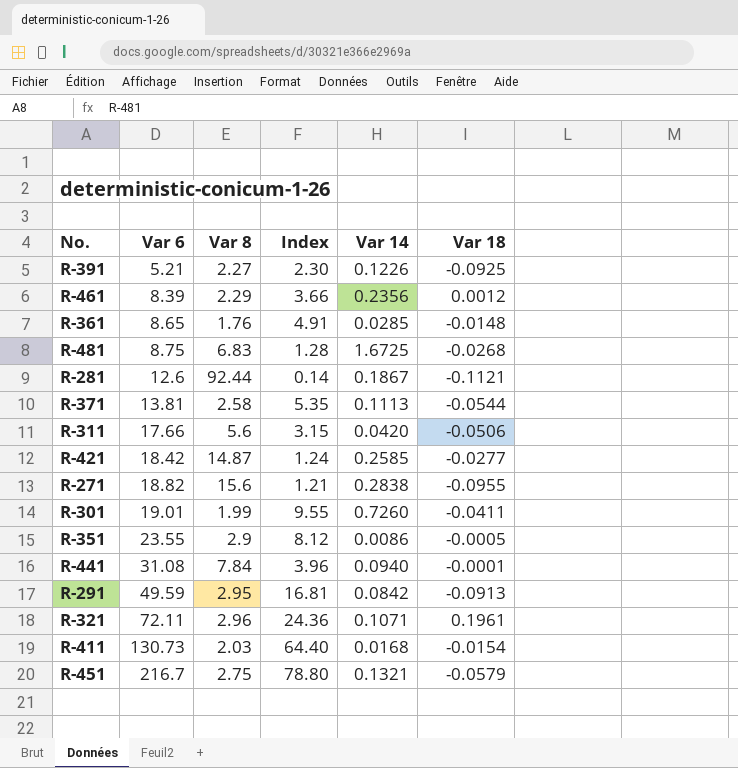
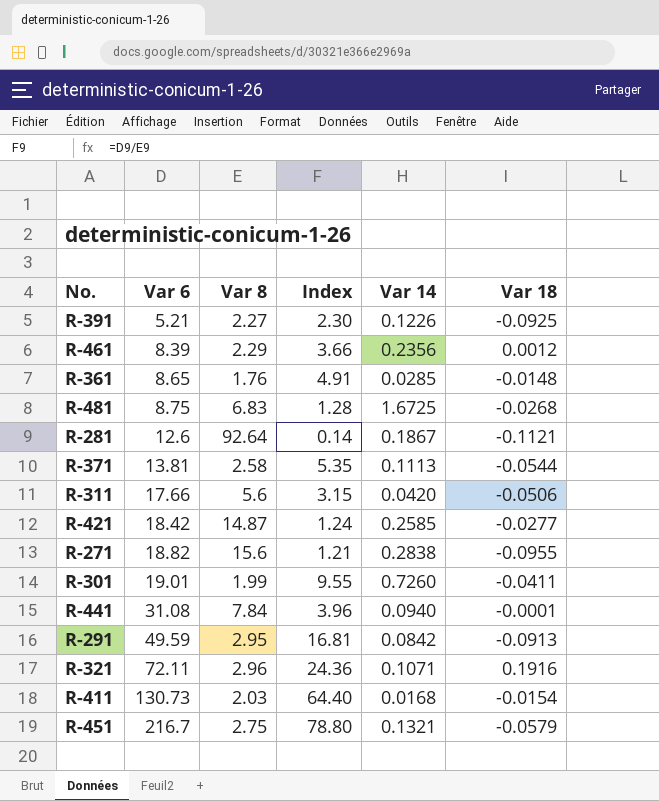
row R-351: 23.55 | 2.9 | 8.12 | 0.0086 | -0.0005 -> none
R-281 | Var 8: 92.44 -> 92.64
R-321 | Var 18: 0.1961 -> 0.1916

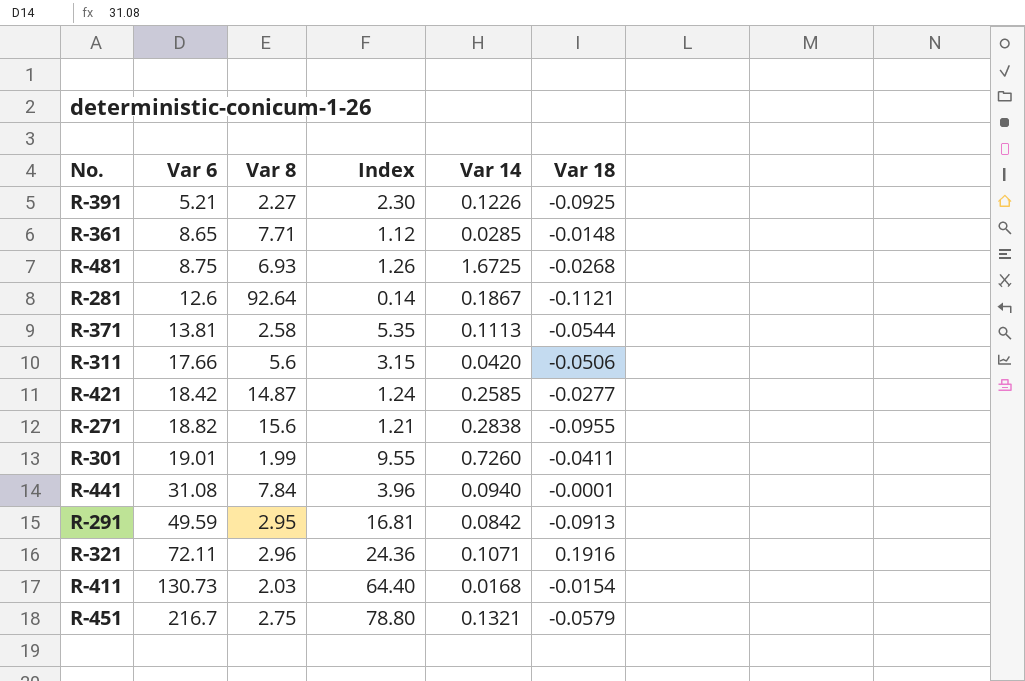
row R-461: 8.39 | 2.29 | 3.66 | 0.2356 | 0.0012 -> none
R-361 | Var 8: 1.76 -> 7.71
R-361 | Index: 4.91 -> 1.12
R-481 | Var 8: 6.83 -> 6.93
R-481 | Index: 1.28 -> 1.26

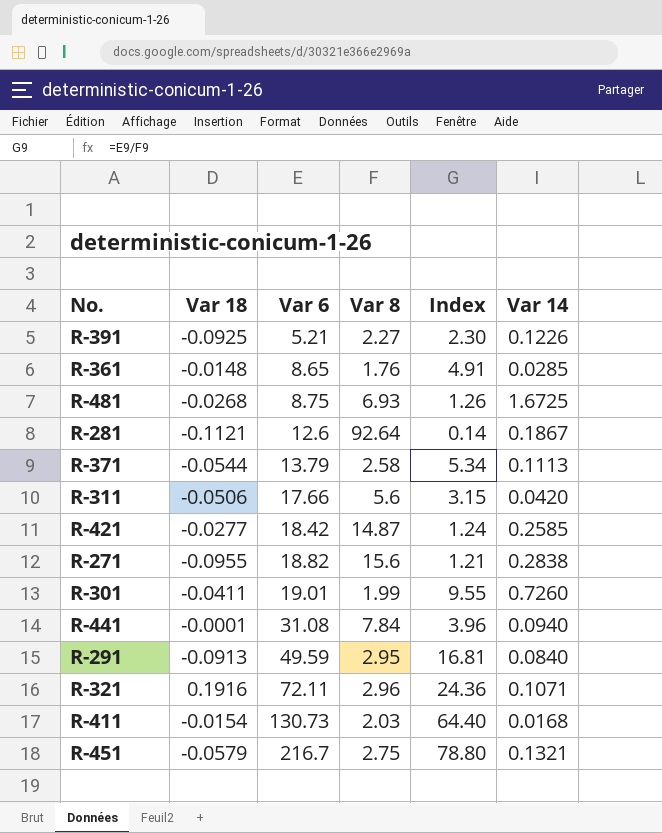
column Var 18 | position: 6 -> 2
R-361 | Var 8: 7.71 -> 1.76
R-361 | Index: 1.12 -> 4.91
R-371 | Var 6: 13.81 -> 13.79
R-371 | Index: 5.35 -> 5.34
R-291 | Var 14: 0.0842 -> 0.0840

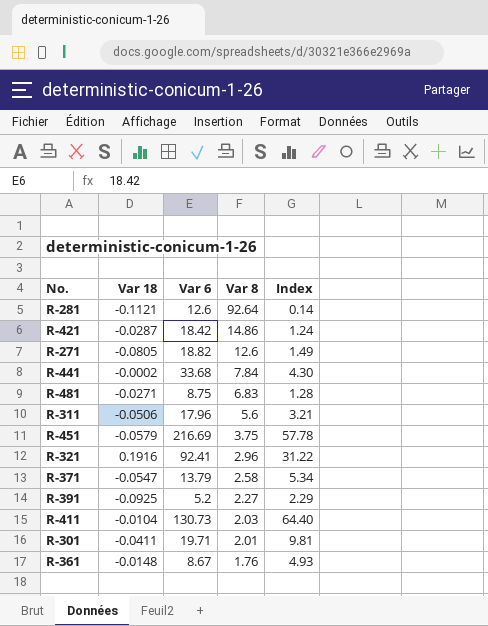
row order: Var 6 ascending -> Var 8 descending
column Var 14 | position: 6 -> none
row R-291: -0.0913 | 49.59 | 2.95 | 16.81 | 0.0840 -> none
R-421 | Var 18: -0.0277 -> -0.0287
R-421 | Var 8: 14.87 -> 14.86
R-271 | Var 18: -0.0955 -> -0.0805
R-271 | Var 8: 15.6 -> 12.6
R-271 | Index: 1.21 -> 1.49
R-441 | Var 18: -0.0001 -> -0.0002
R-441 | Var 6: 31.08 -> 33.68
R-441 | Index: 3.96 -> 4.30
R-481 | Var 18: -0.0268 -> -0.0271
R-481 | Var 8: 6.93 -> 6.83
R-481 | Index: 1.26 -> 1.28
R-311 | Var 6: 17.66 -> 17.96
R-311 | Index: 3.15 -> 3.21
R-451 | Var 6: 216.7 -> 216.69
R-451 | Var 8: 2.75 -> 3.75
R-451 | Index: 78.80 -> 57.78
R-321 | Var 6: 72.11 -> 92.41
R-321 | Index: 24.36 -> 31.22
R-371 | Var 18: -0.0544 -> -0.0547
R-391 | Var 6: 5.21 -> 5.2
R-391 | Index: 2.30 -> 2.29
R-411 | Var 18: -0.0154 -> -0.0104
R-301 | Var 6: 19.01 -> 19.71
R-301 | Var 8: 1.99 -> 2.01
R-301 | Index: 9.55 -> 9.81
R-361 | Var 6: 8.65 -> 8.67
R-361 | Index: 4.91 -> 4.93

